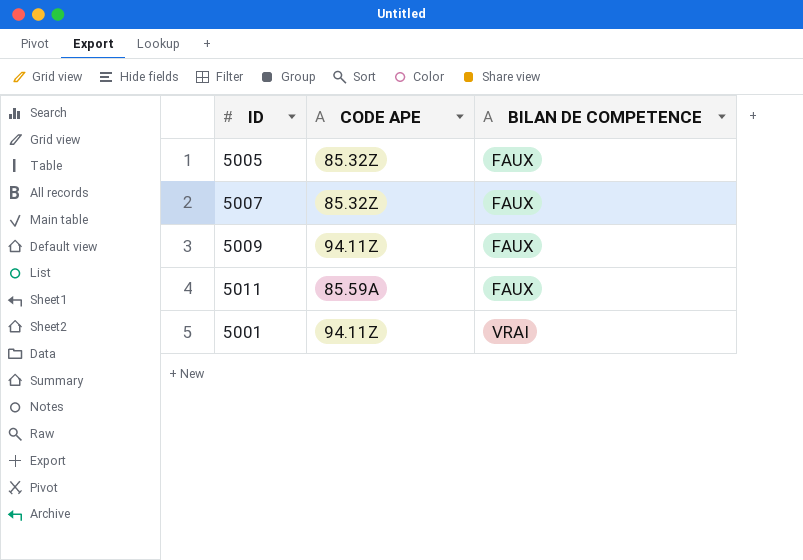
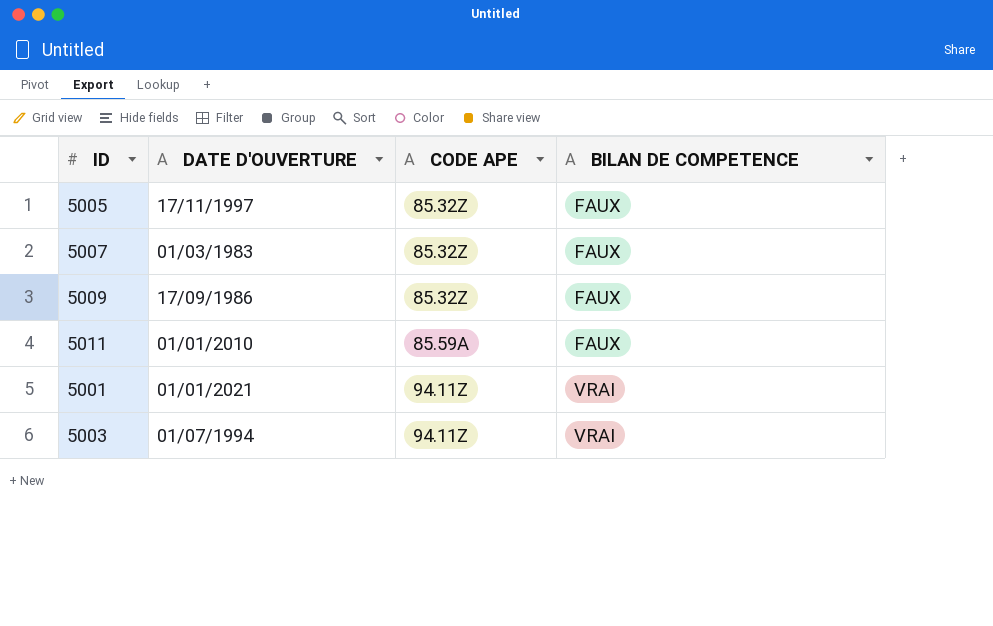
column DATE D'OUVERTURE | position: none -> 2
5009 | CODE APE: 94.11Z -> 85.32Z
row 5003: none -> 01/07/1994 | 94.11Z | VRAI

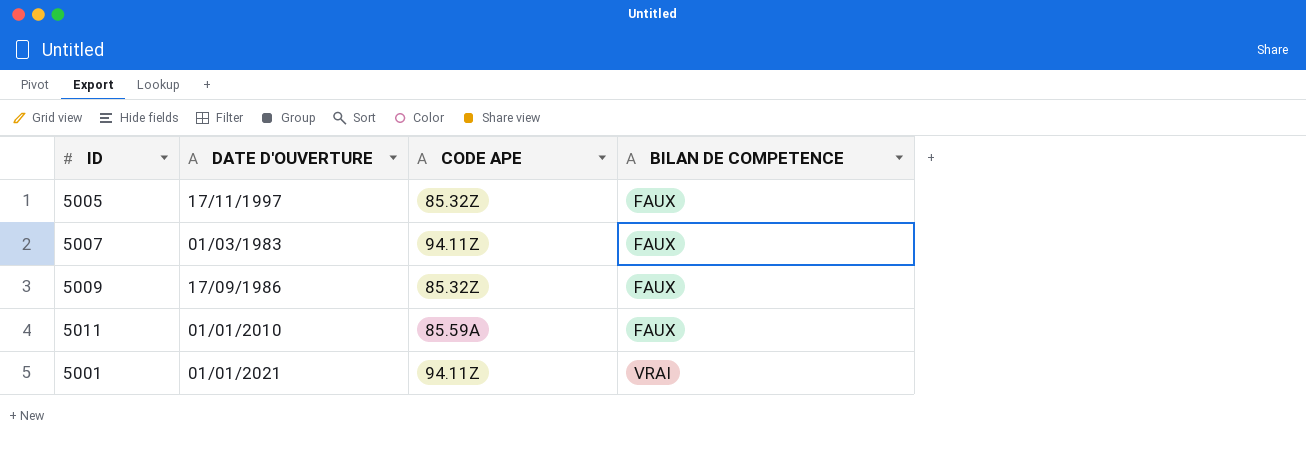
row 5003: 01/07/1994 | 94.11Z | VRAI -> none
5007 | CODE APE: 85.32Z -> 94.11Z

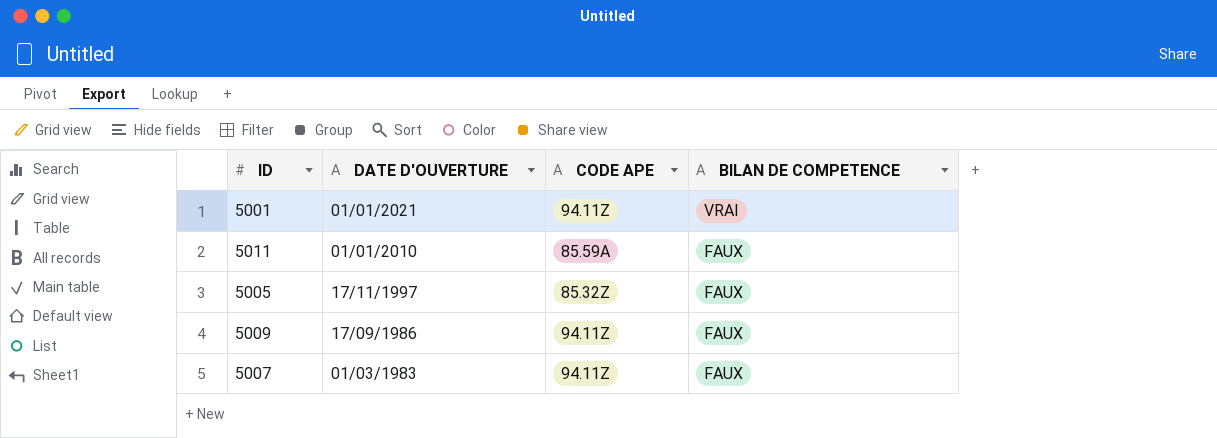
row order: BILAN DE COMPETENCE ascending -> DATE D'OUVERTURE descending
5009 | CODE APE: 85.32Z -> 94.11Z

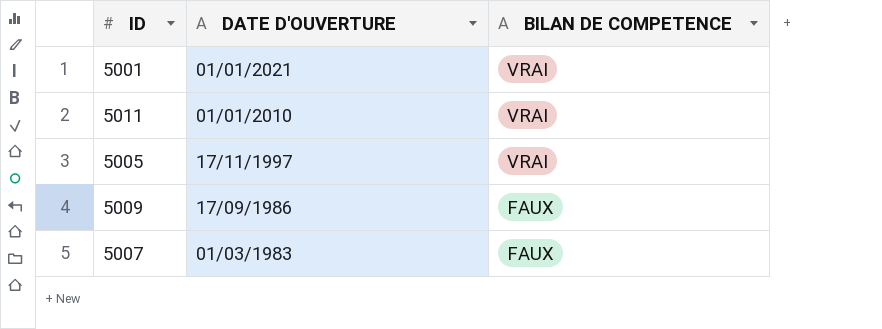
column CODE APE | position: 3 -> none
5011 | BILAN DE COMPETENCE: FAUX -> VRAI
5005 | BILAN DE COMPETENCE: FAUX -> VRAI

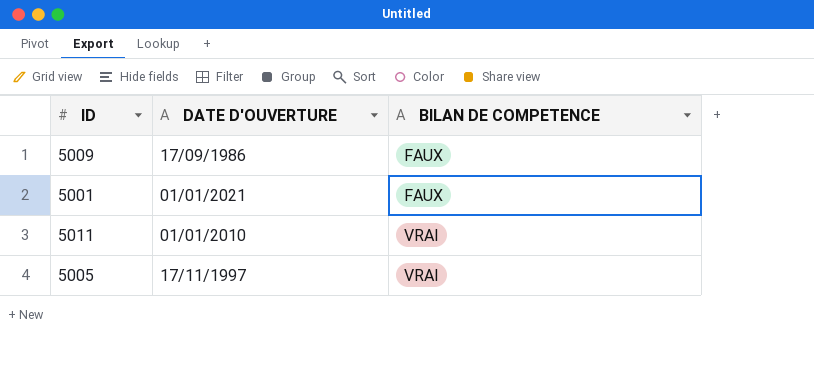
row order: DATE D'OUVERTURE descending -> BILAN DE COMPETENCE ascending
row 5007: 01/03/1983 | FAUX -> none
5001 | BILAN DE COMPETENCE: VRAI -> FAUX

